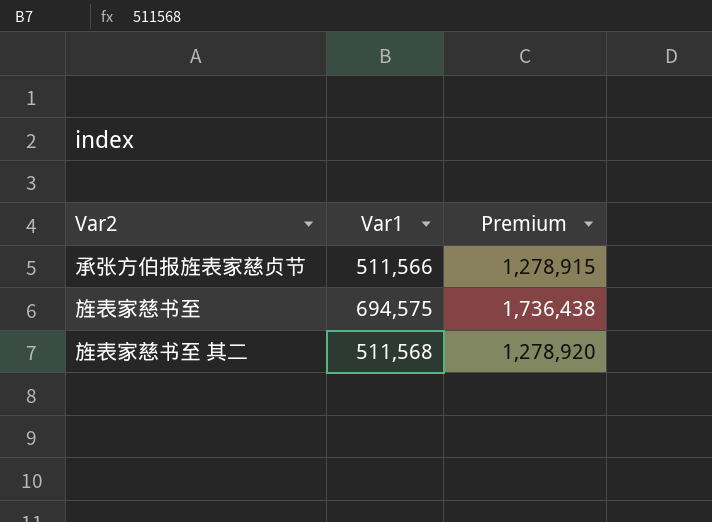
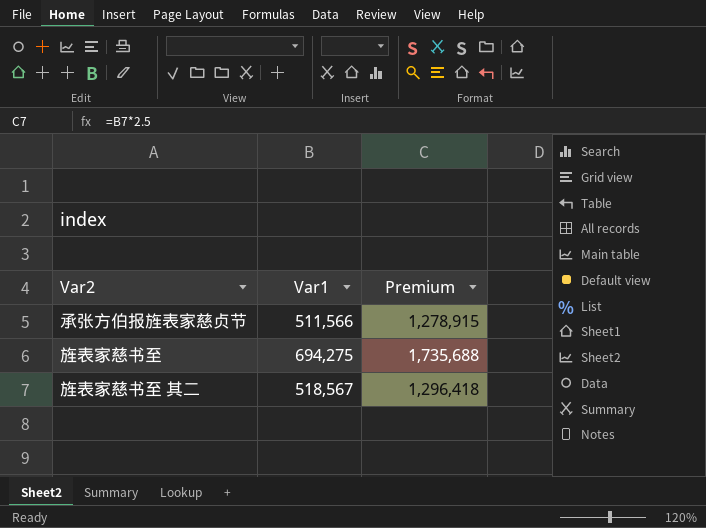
旌表家慈书至 | Var1: 694,575 -> 694,275
旌表家慈书至 | Premium: 1,736,438 -> 1,735,688
旌表家慈书至 其二 | Var1: 511,568 -> 518,567
旌表家慈书至 其二 | Premium: 1,278,920 -> 1,296,418

